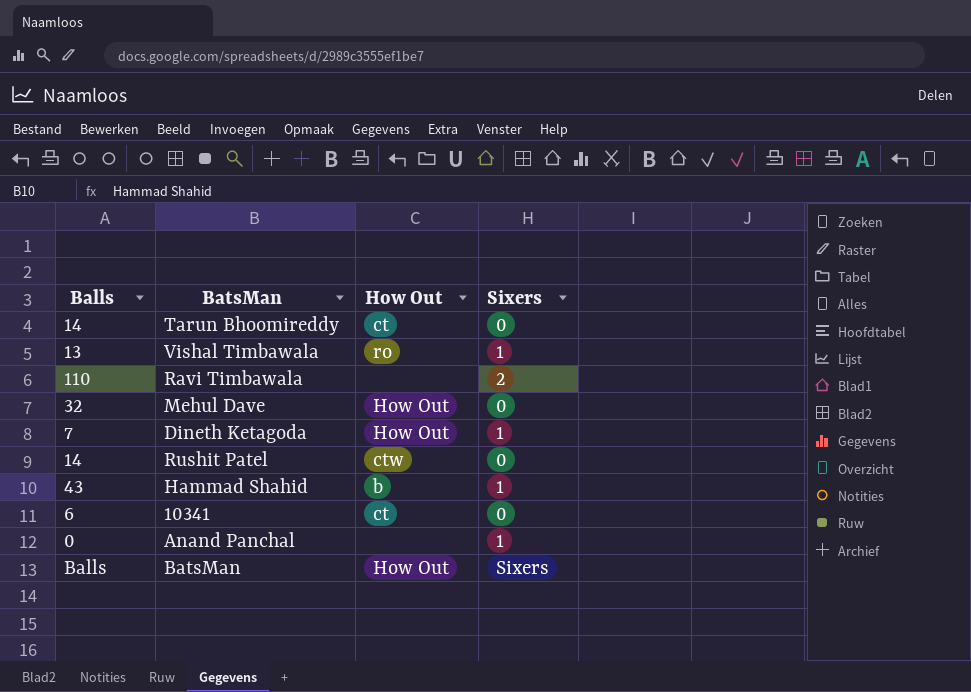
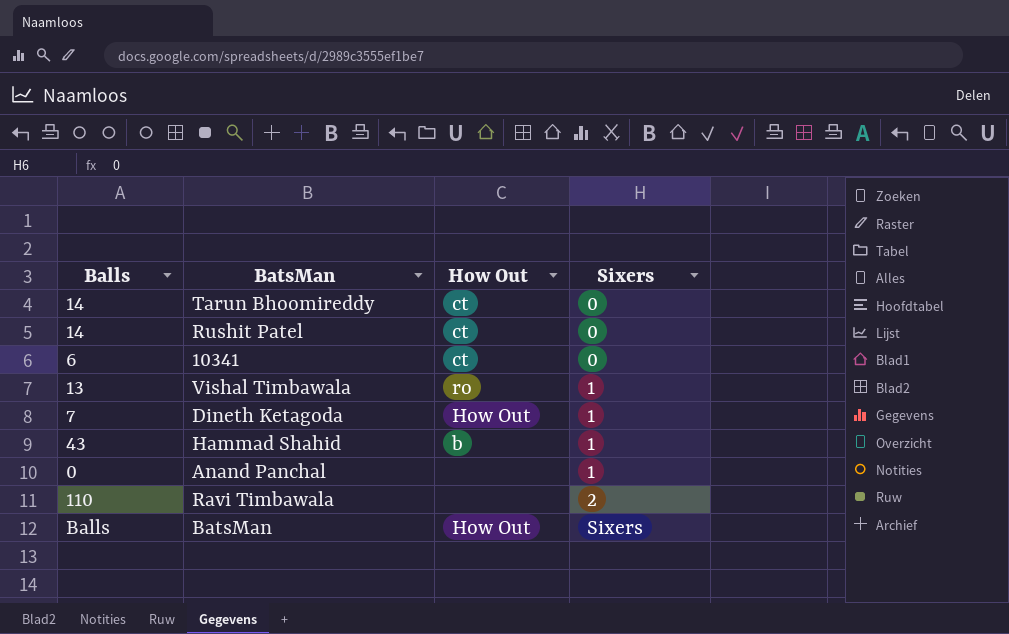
row order: none -> Sixers ascending
row Mehul Dave: 32 | How Out | 0 -> none
Rushit Patel | How Out: ctw -> ct

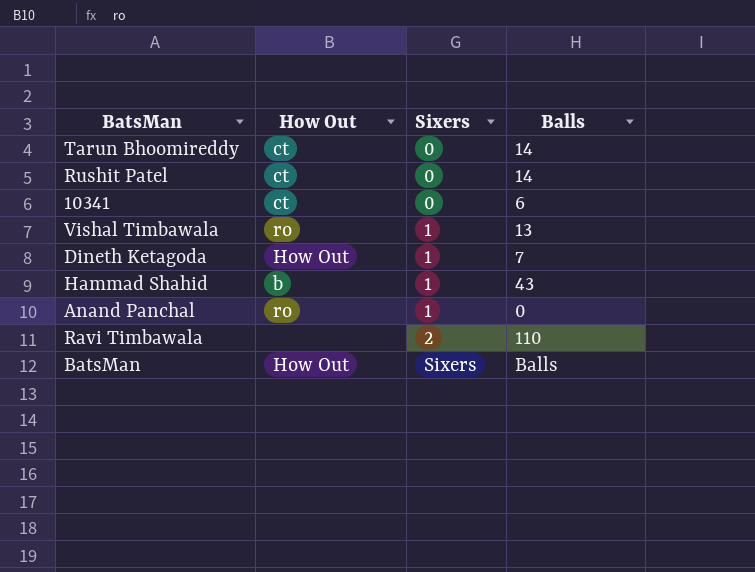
column Balls | position: 1 -> 4
Anand Panchal | How Out: none -> ro

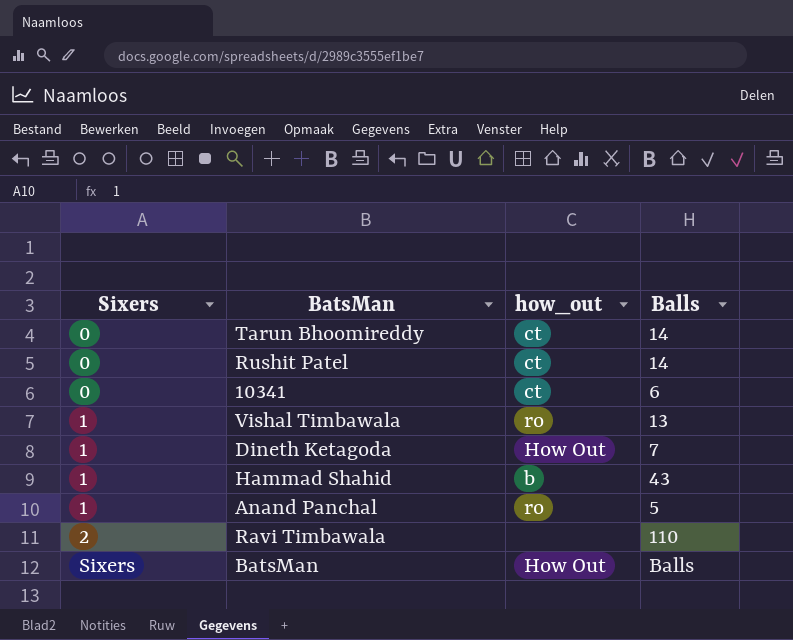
column Sixers | position: 3 -> 1
column name: How Out -> how_out
Anand Panchal | Balls: 0 -> 5

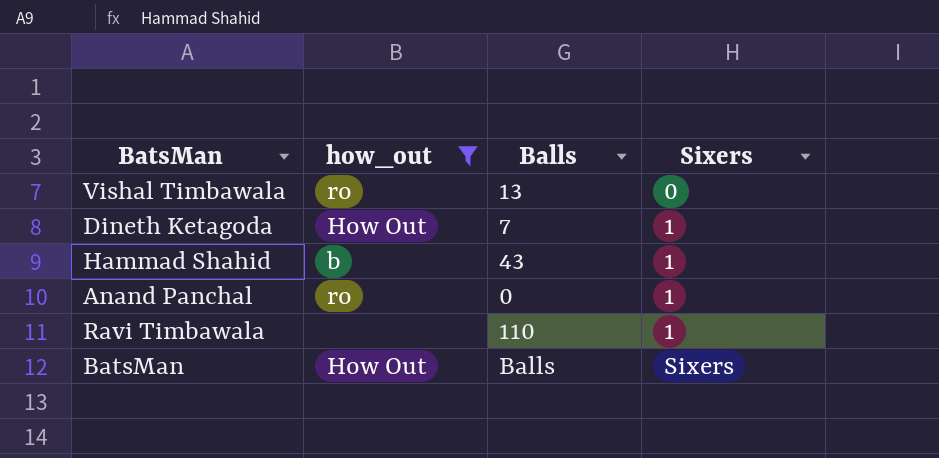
filter: none -> how_out != ct
column Sixers | position: 1 -> 4
Vishal Timbawala | Sixers: 1 -> 0
Anand Panchal | Balls: 5 -> 0
Ravi Timbawala | Sixers: 2 -> 1

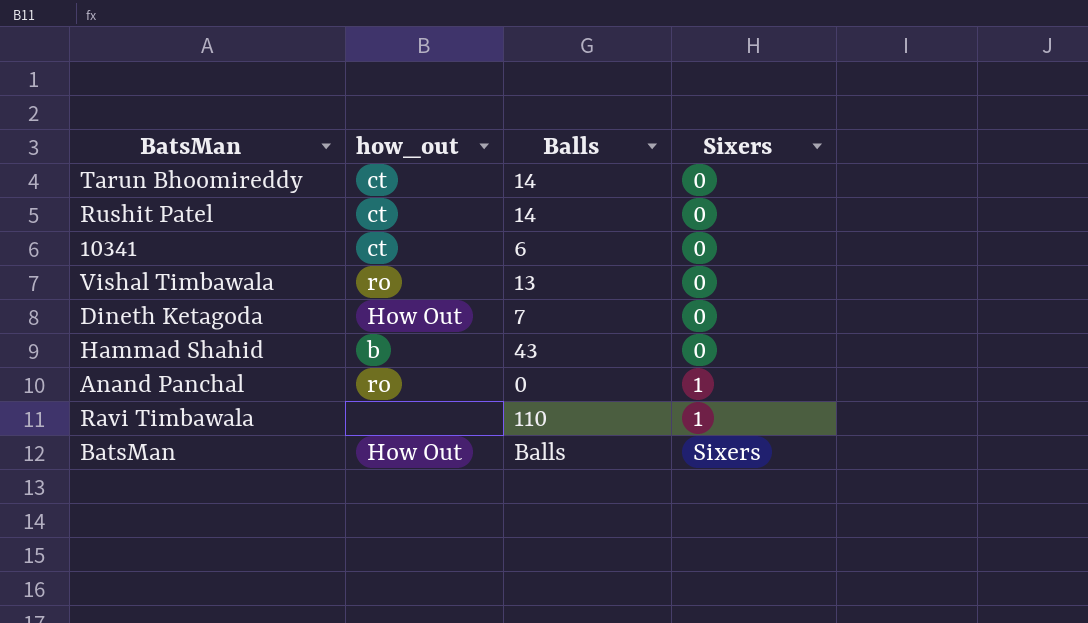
filter: how_out != ct -> none
Dineth Ketagoda | Sixers: 1 -> 0
Hammad Shahid | Sixers: 1 -> 0

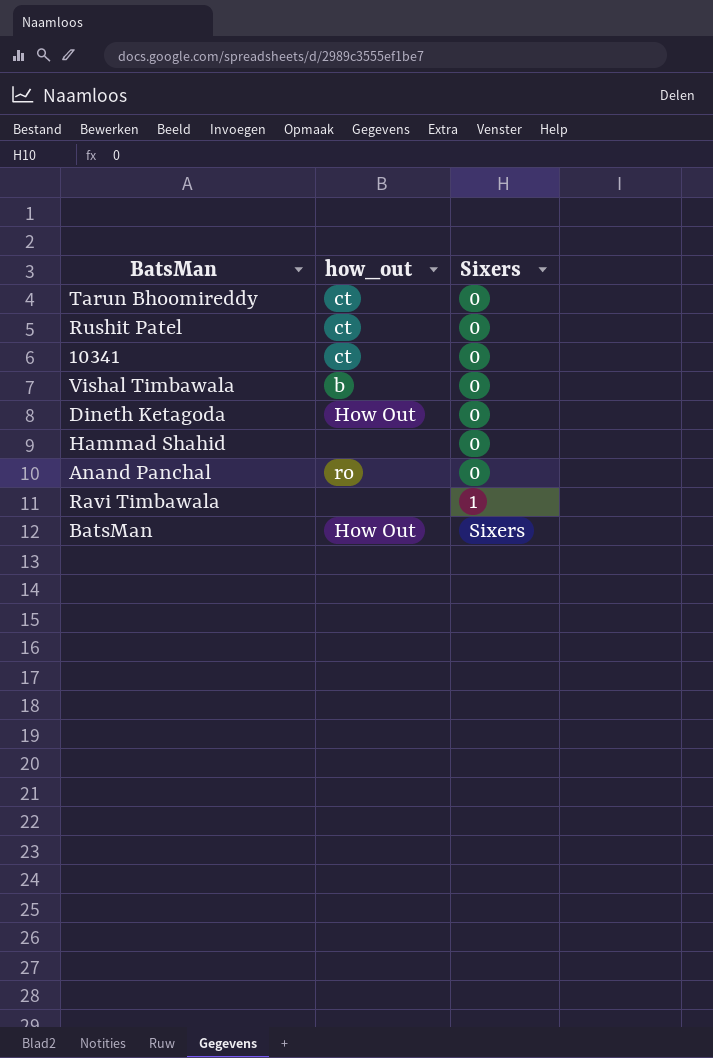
column Balls | position: 3 -> none
Vishal Timbawala | how_out: ro -> b
Hammad Shahid | how_out: b -> none
Anand Panchal | Sixers: 1 -> 0

